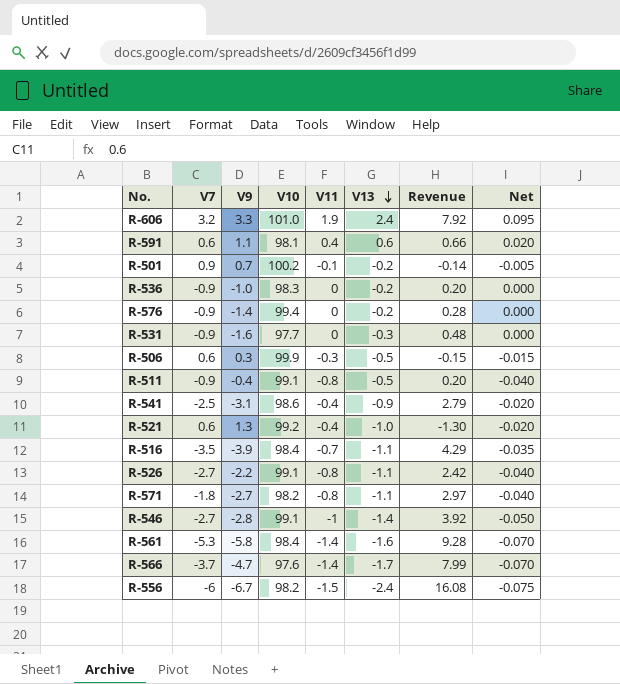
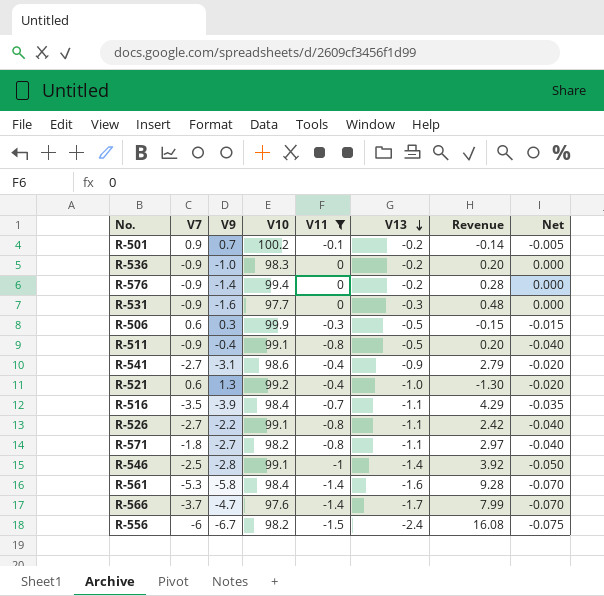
filter: none -> V11 <= 0
R-541 | V7: -2.5 -> -2.7
R-546 | V7: -2.7 -> -2.5

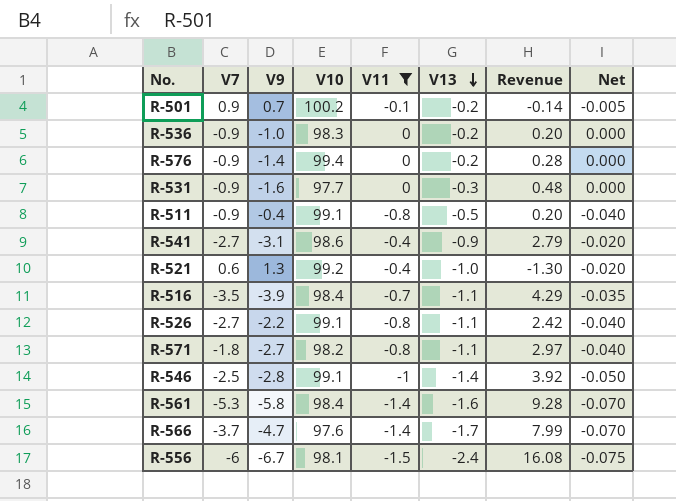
row R-506: 0.6 | 0.3 | 99.9 | -0.3 | -0.5 | -0.15 | -0.015 -> none
R-556 | V10: 98.2 -> 98.1

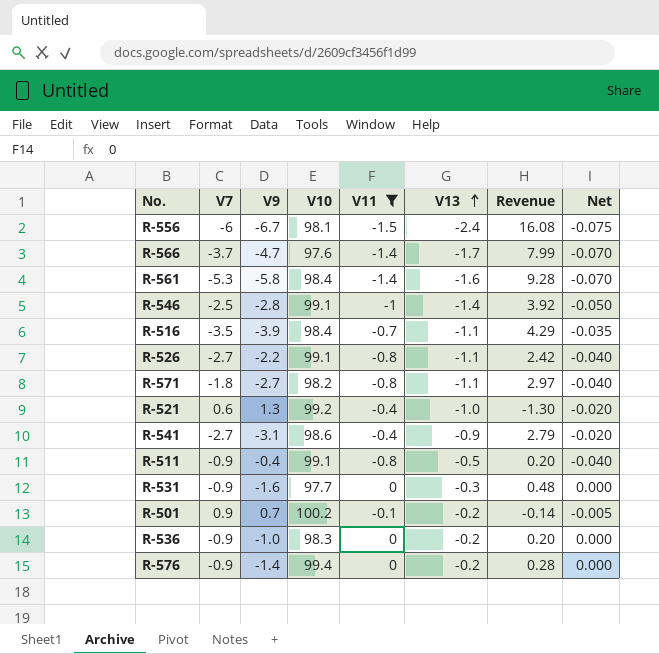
row order: V13 descending -> V13 ascending

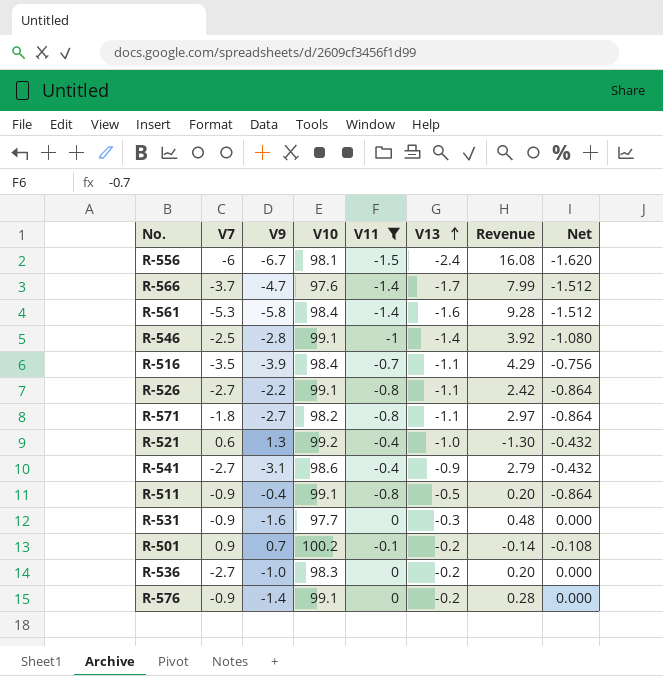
column Net | formula: [V11] * 0.05 -> [V11] * 1.08
R-536 | V7: -0.9 -> -2.7
R-576 | V10: 99.4 -> 99.1

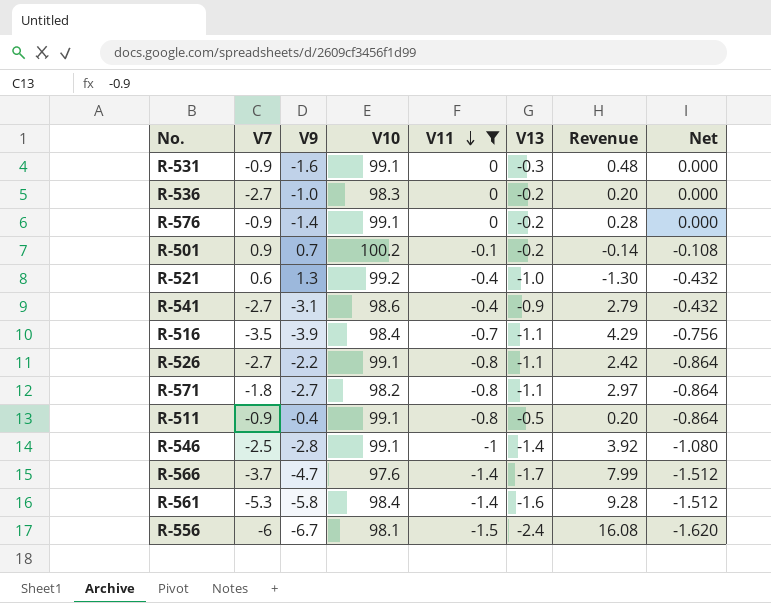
row order: V13 ascending -> V11 descending
R-531 | V10: 97.7 -> 99.1

